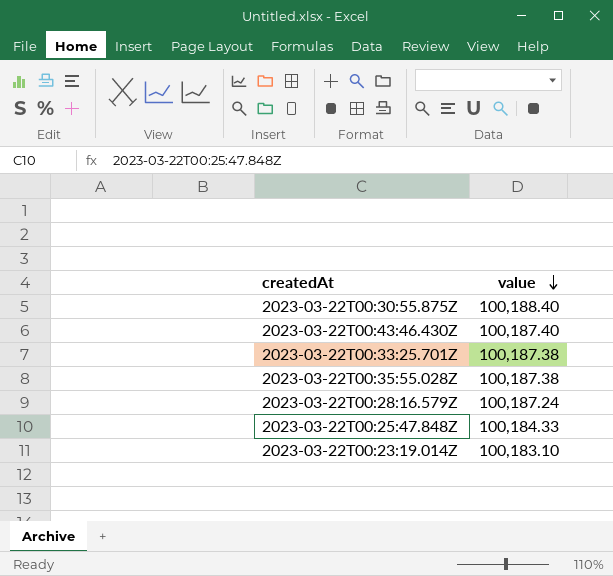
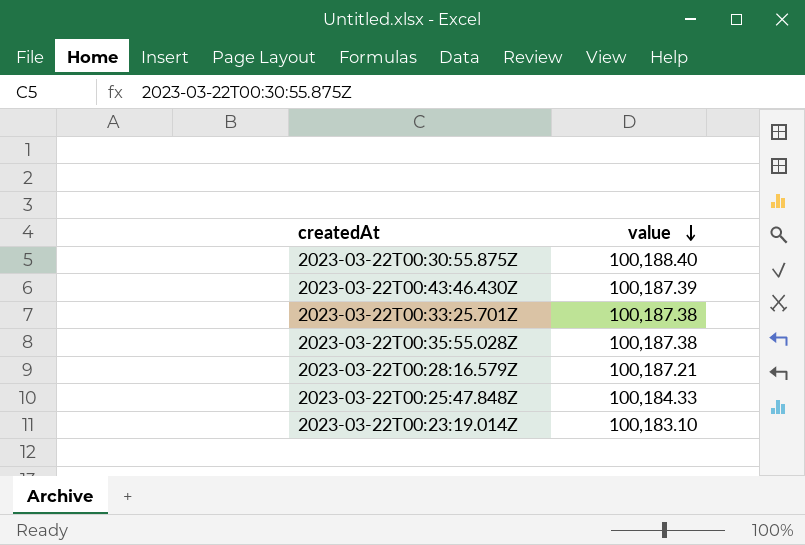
2023-03-22T00:43:46.430Z | value: 100,187.40 -> 100,187.39
2023-03-22T00:28:16.579Z | value: 100,187.24 -> 100,187.21

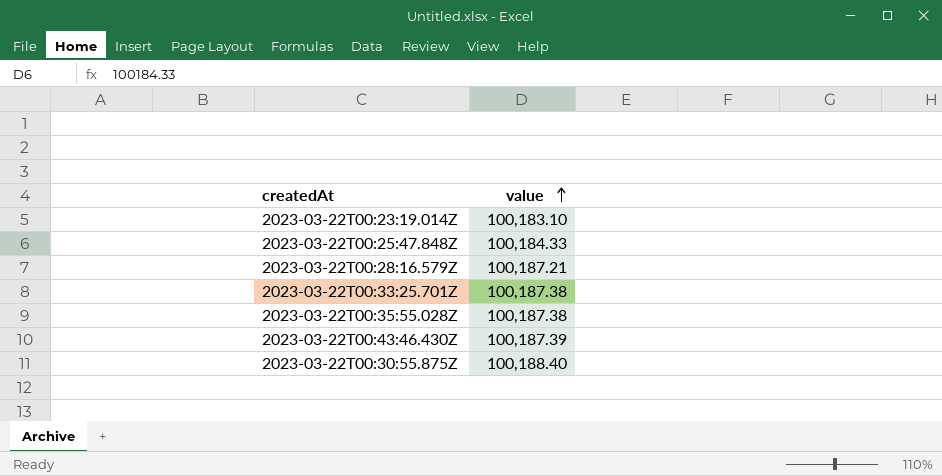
row order: value descending -> value ascending

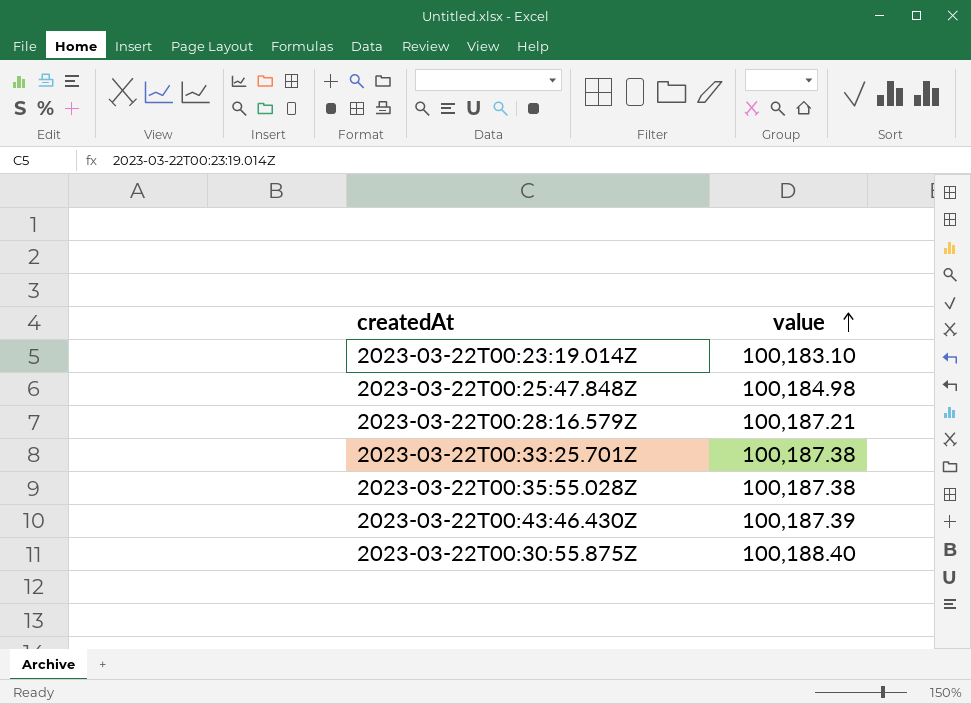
2023-03-22T00:25:47.848Z | value: 100,184.33 -> 100,184.98

